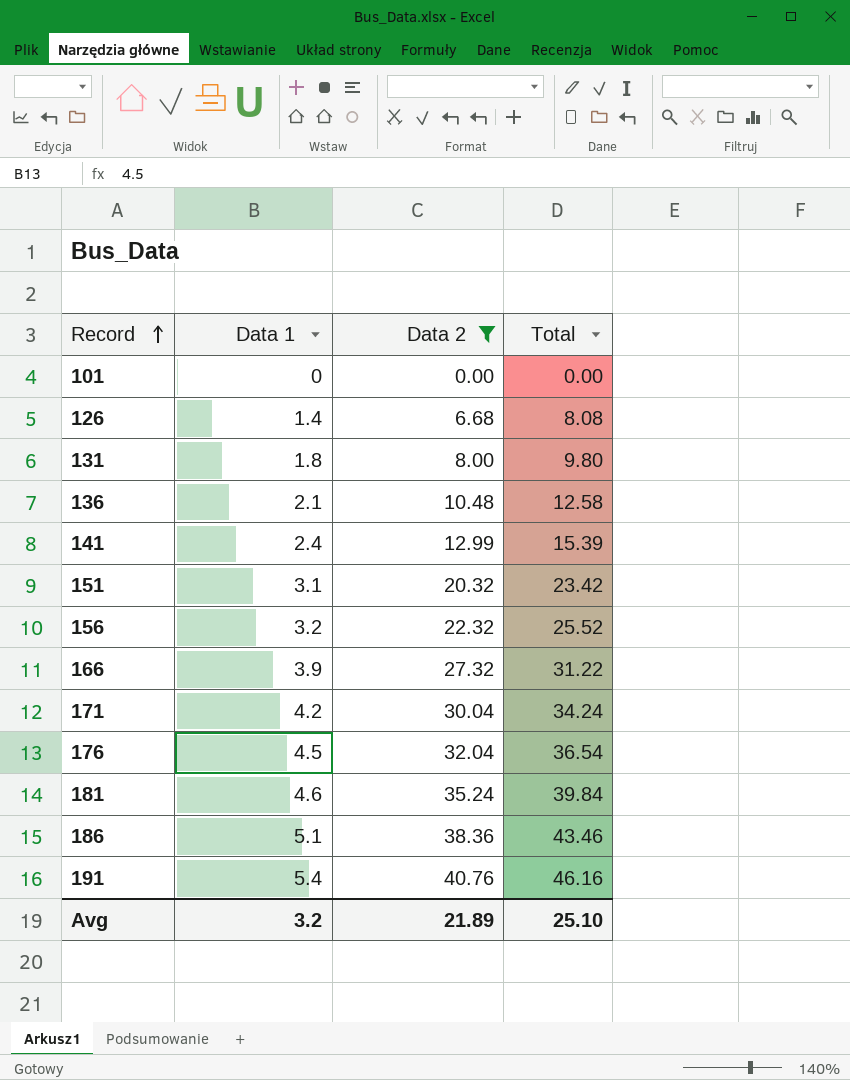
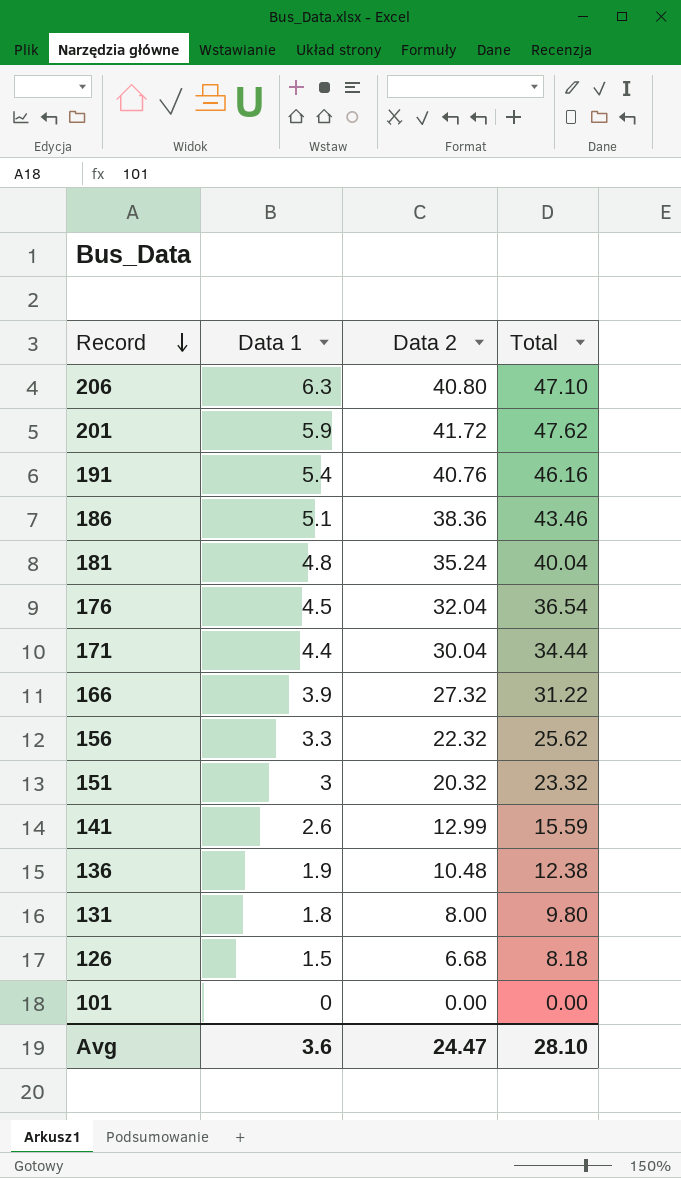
filter: Data 2 <= 40.76 -> none
row order: Record ascending -> Record descending
181 | Data 1: 4.6 -> 4.8
181 | Total: 39.84 -> 40.04
171 | Data 1: 4.2 -> 4.4
171 | Total: 34.24 -> 34.44
156 | Data 1: 3.2 -> 3.3
156 | Total: 25.52 -> 25.62
151 | Data 1: 3.1 -> 3
151 | Total: 23.42 -> 23.32
141 | Data 1: 2.4 -> 2.6
141 | Total: 15.39 -> 15.59
136 | Data 1: 2.1 -> 1.9
136 | Total: 12.58 -> 12.38
126 | Data 1: 1.4 -> 1.5
126 | Total: 8.08 -> 8.18
Avg | Data 1: 3.2 -> 3.6
Avg | Data 2: 21.89 -> 24.47
Avg | Total: 25.10 -> 28.10

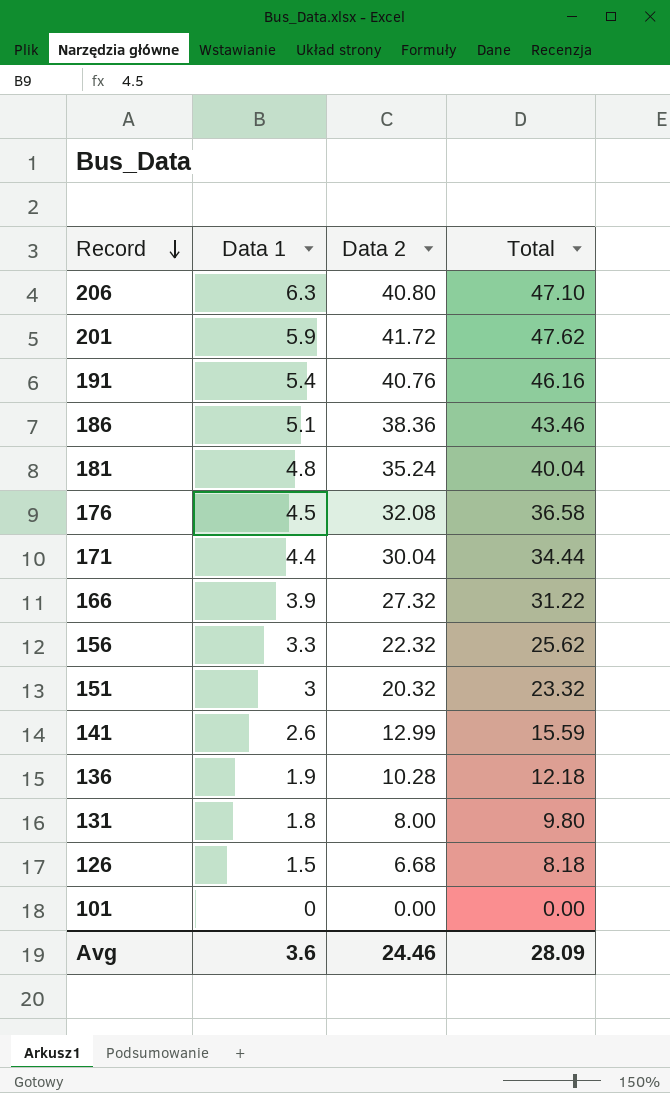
176 | Data 2: 32.04 -> 32.08
176 | Total: 36.54 -> 36.58
136 | Data 2: 10.48 -> 10.28
136 | Total: 12.38 -> 12.18
Avg | Data 2: 24.47 -> 24.46
Avg | Total: 28.10 -> 28.09

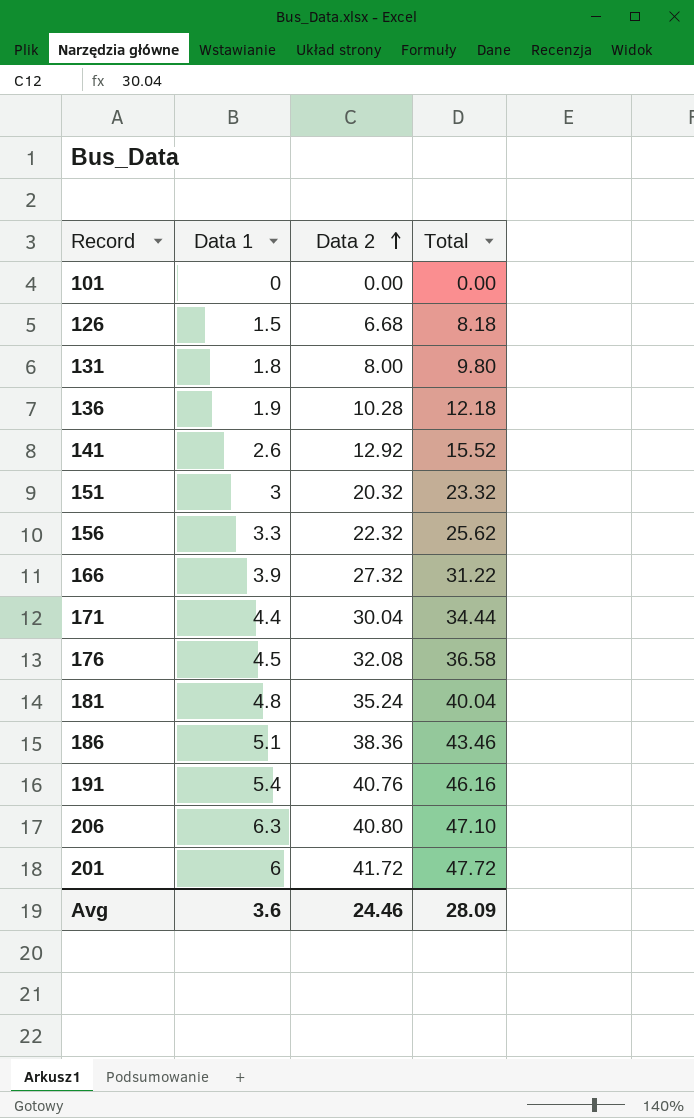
row order: Record descending -> Data 2 ascending
141 | Data 2: 12.99 -> 12.92
141 | Total: 15.59 -> 15.52
201 | Data 1: 5.9 -> 6
201 | Total: 47.62 -> 47.72

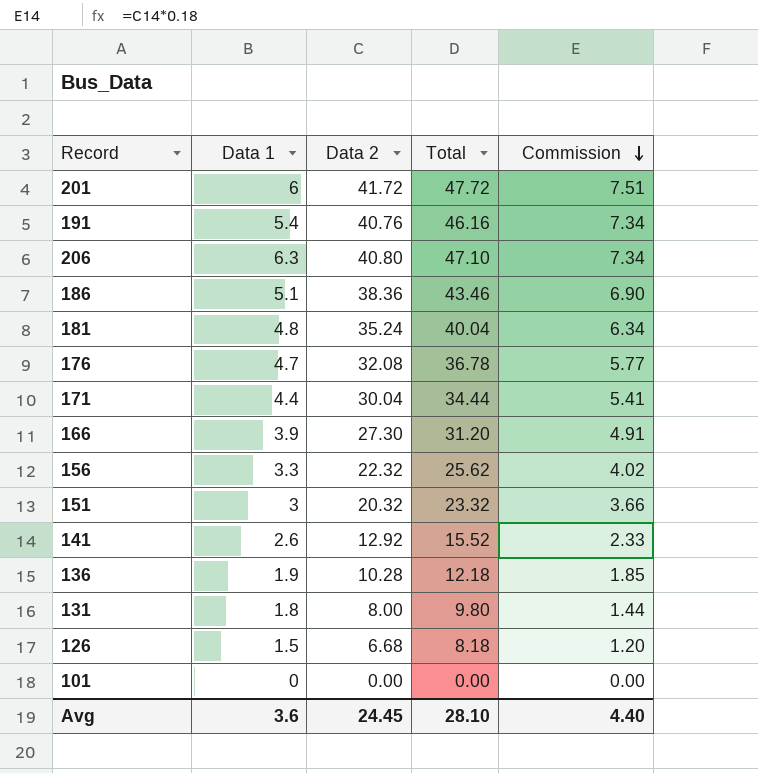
row order: Data 2 ascending -> Commission descending
column Commission | formula: none -> [Data 2] * 0.18
176 | Data 1: 4.5 -> 4.7
176 | Total: 36.58 -> 36.78
166 | Data 2: 27.32 -> 27.30
166 | Total: 31.22 -> 31.20
Avg | Data 2: 24.46 -> 24.45
Avg | Total: 28.09 -> 28.10

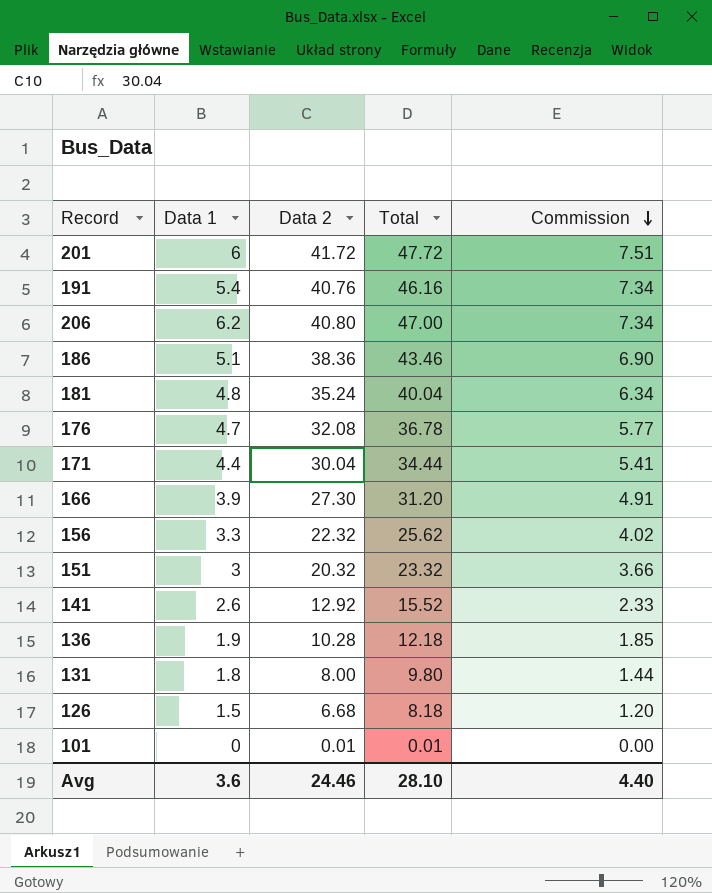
206 | Data 1: 6.3 -> 6.2
206 | Total: 47.10 -> 47.00
101 | Data 2: 0.00 -> 0.01
101 | Total: 0.00 -> 0.01
Avg | Data 2: 24.45 -> 24.46

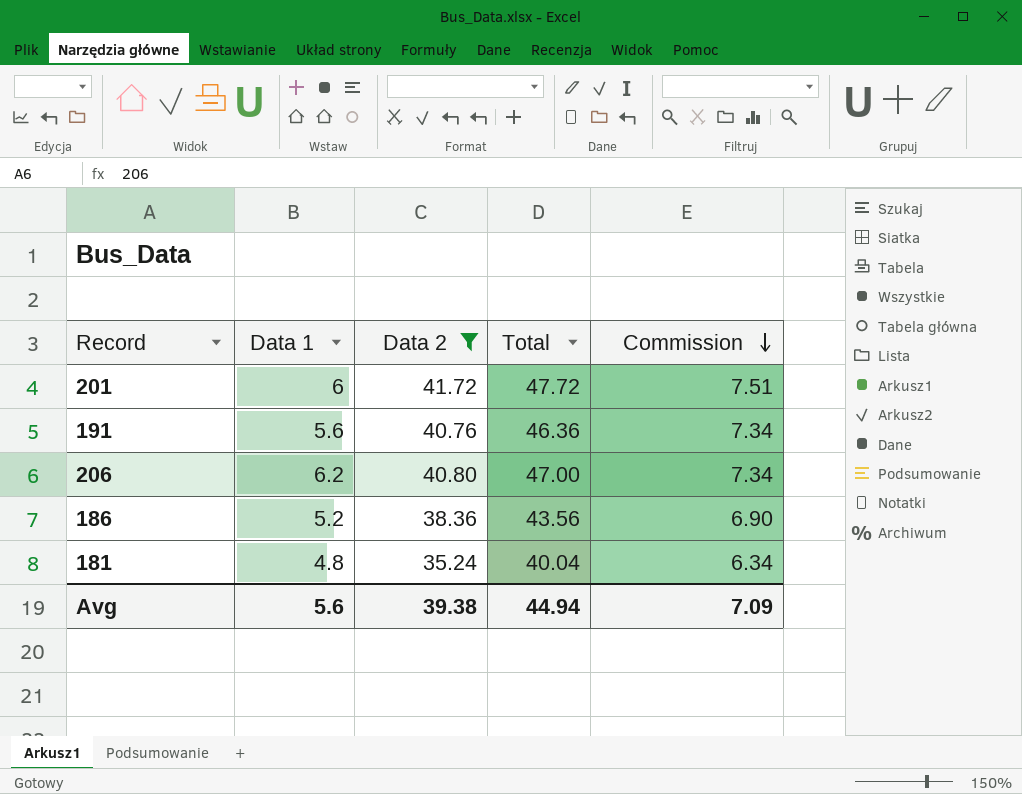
filter: none -> Data 2 >= 35.24
191 | Data 1: 5.4 -> 5.6
191 | Total: 46.16 -> 46.36
186 | Data 1: 5.1 -> 5.2
186 | Total: 43.46 -> 43.56
Avg | Data 1: 3.6 -> 5.6
Avg | Data 2: 24.46 -> 39.38
Avg | Total: 28.10 -> 44.94
Avg | Commission: 4.40 -> 7.09

